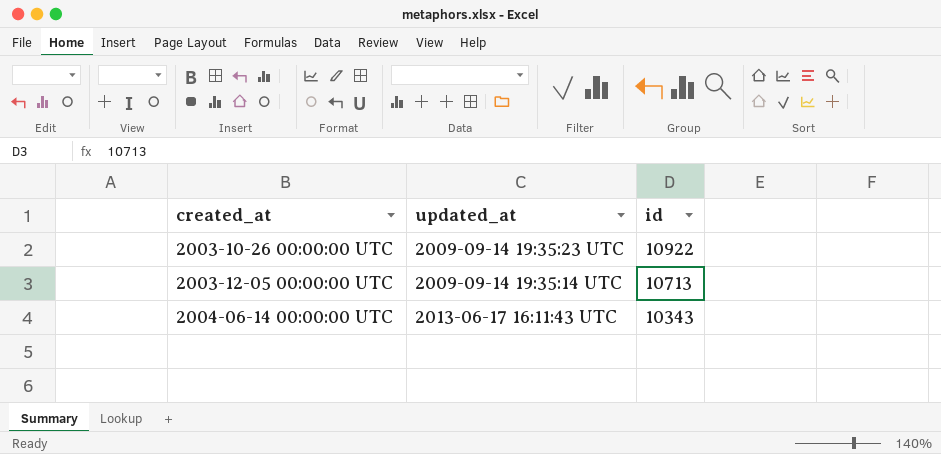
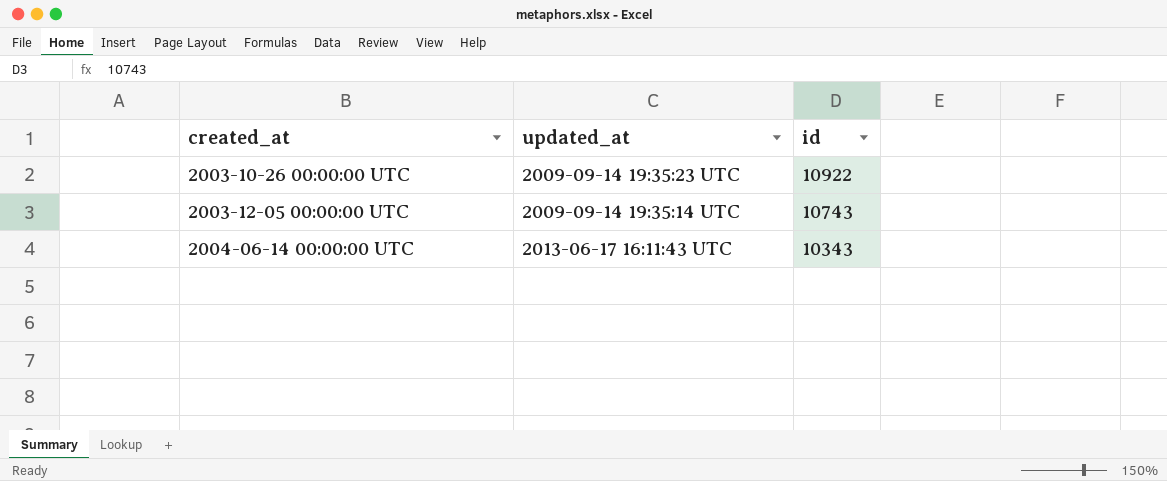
2003-12-05 00:00:00 UTC | id: 10713 -> 10743

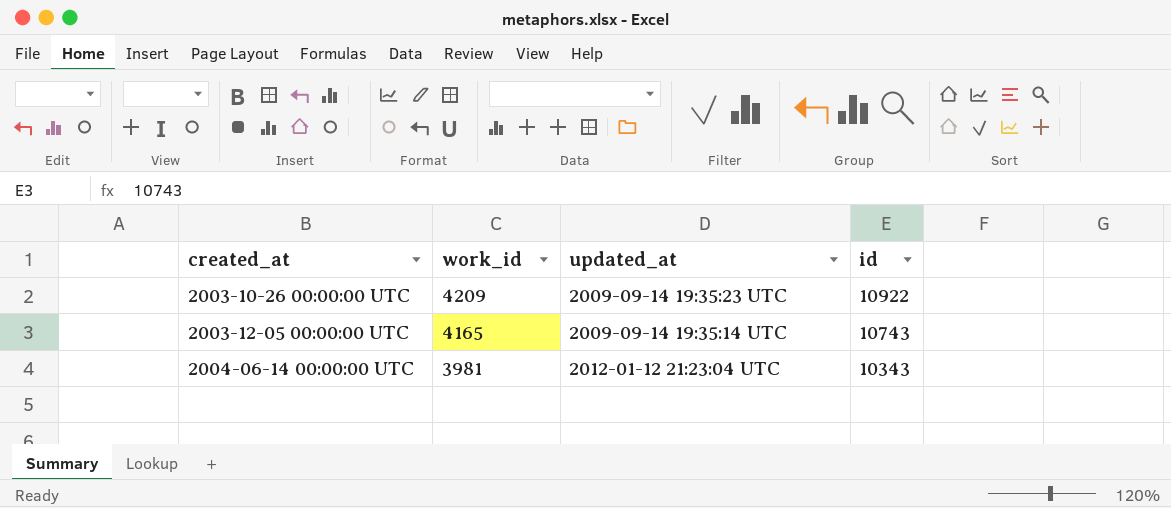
column work_id | position: none -> 2
2004-06-14 00:00:00 UTC | updated_at: 2013-06-17 16:11:43 UTC -> 2012-01-12 21:23:04 UTC

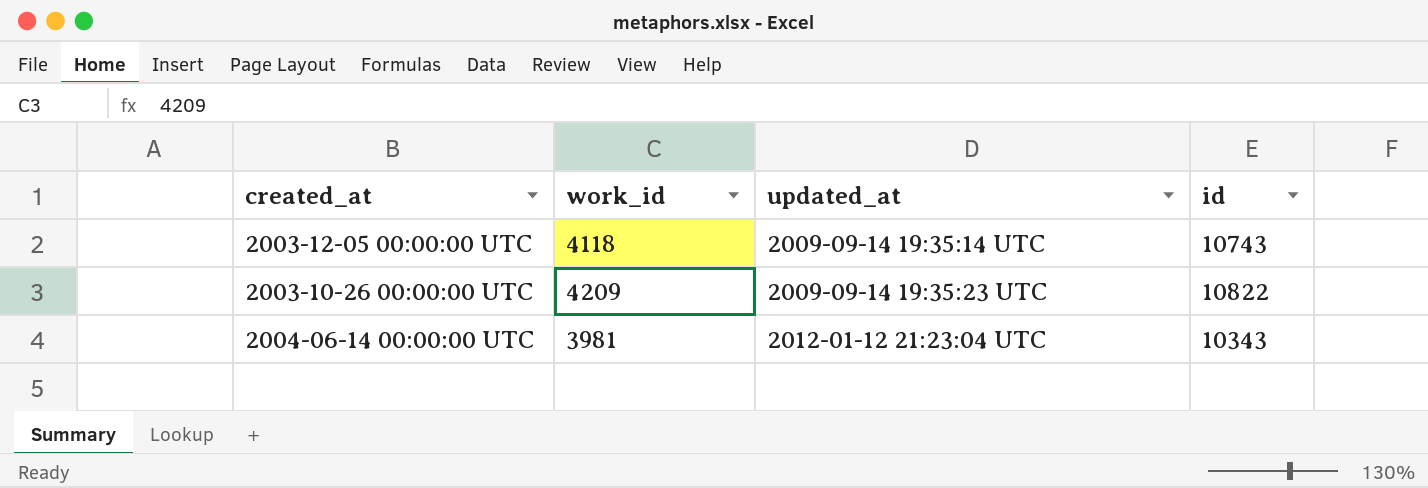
row order: created_at ascending -> updated_at ascending
2003-12-05 00:00:00 UTC | work_id: 4165 -> 4118
2003-10-26 00:00:00 UTC | id: 10922 -> 10822

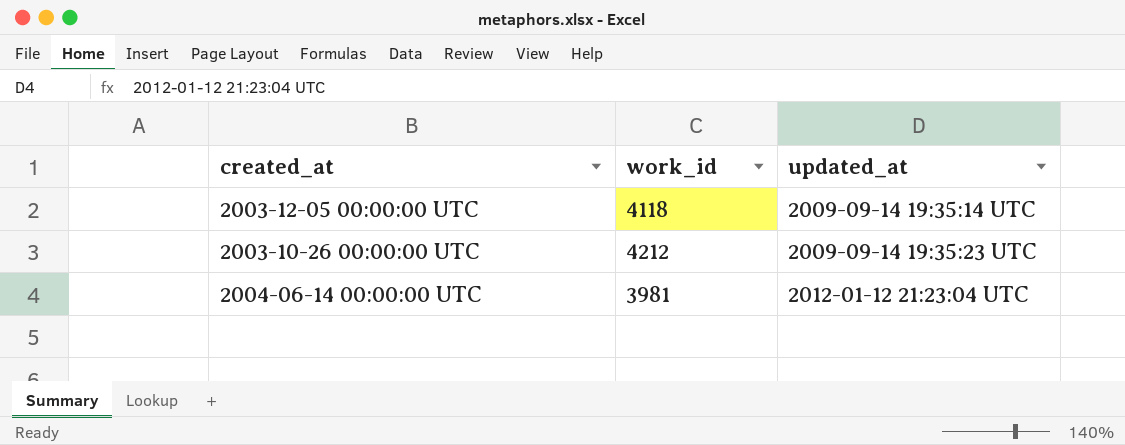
column id | position: 4 -> none
2003-10-26 00:00:00 UTC | work_id: 4209 -> 4212

